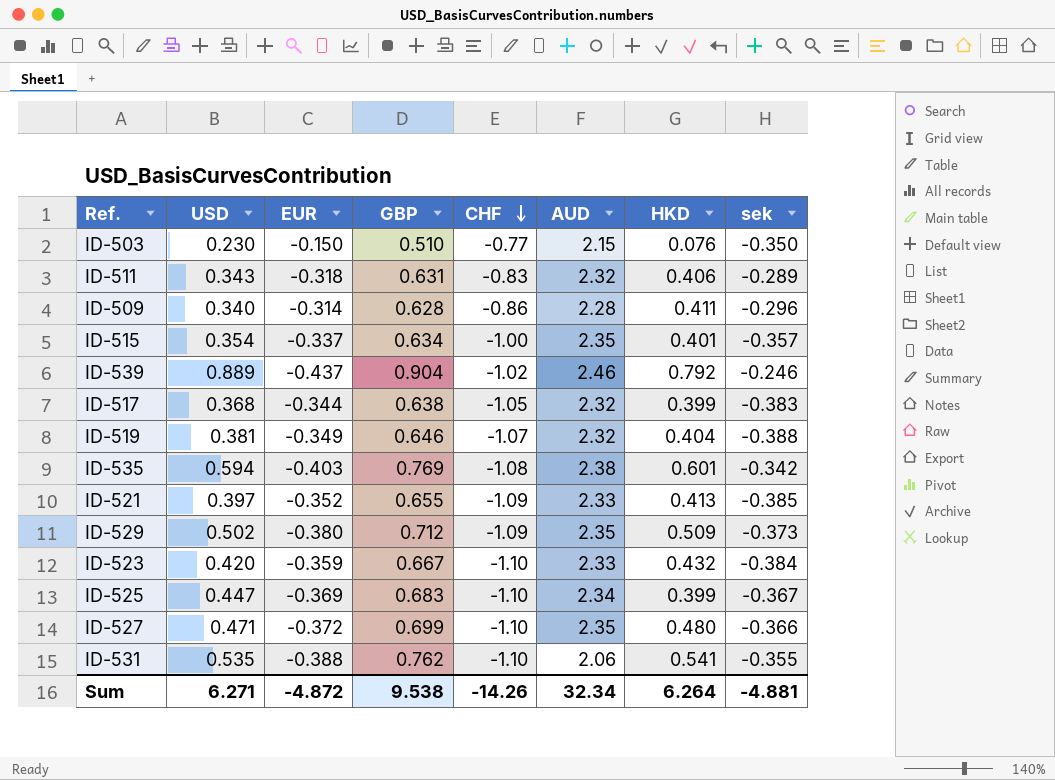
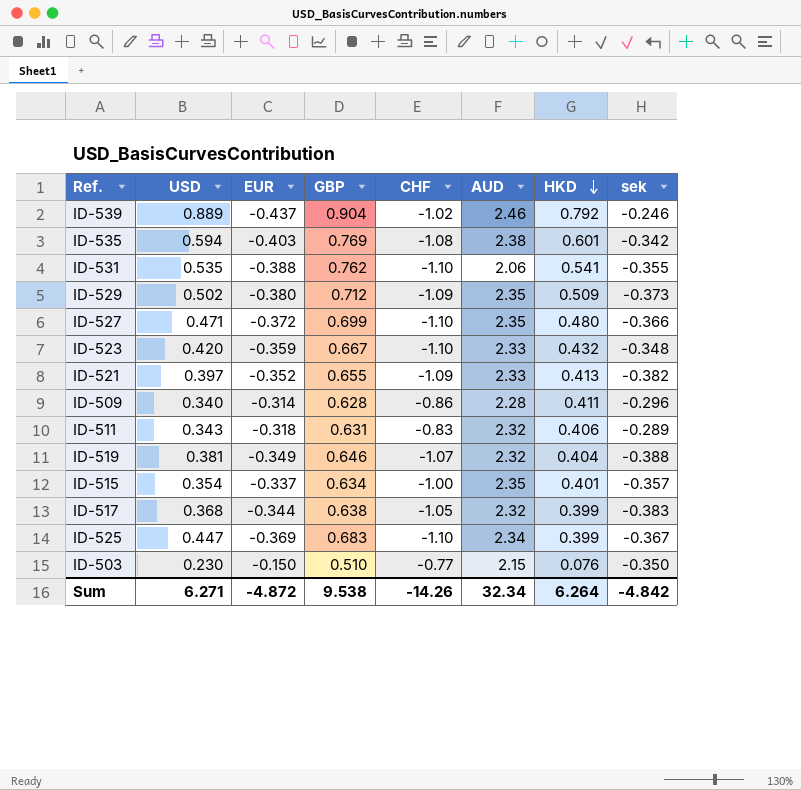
row order: CHF descending -> HKD descending
ID-523 | sek: -0.384 -> -0.348
ID-521 | sek: -0.385 -> -0.382
Sum | sek: -4.881 -> -4.842

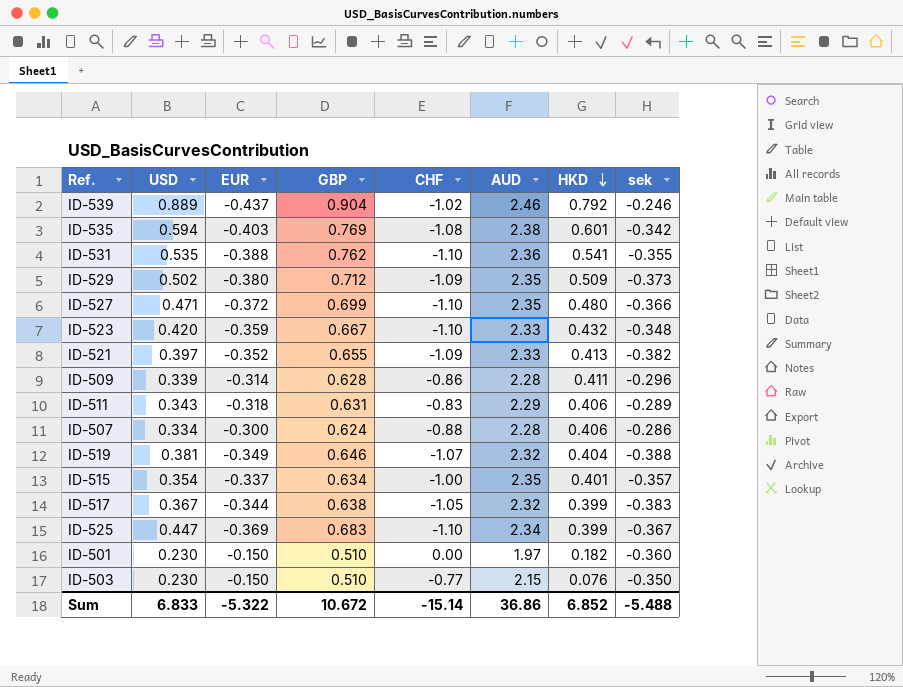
ID-531 | AUD: 2.06 -> 2.36
ID-509 | USD: 0.340 -> 0.339
ID-511 | AUD: 2.32 -> 2.29
row ID-507: none -> 0.334 | -0.300 | 0.624 | -0.88 | 2.28 | 0.406 | -0.286
ID-517 | USD: 0.368 -> 0.367
row ID-501: none -> 0.230 | -0.150 | 0.510 | 0.00 | 1.97 | 0.182 | -0.360
Sum | USD: 6.271 -> 6.833
Sum | EUR: -4.872 -> -5.322
Sum | GBP: 9.538 -> 10.672
Sum | CHF: -14.26 -> -15.14
Sum | AUD: 32.34 -> 36.86
Sum | HKD: 6.264 -> 6.852
Sum | sek: -4.842 -> -5.488

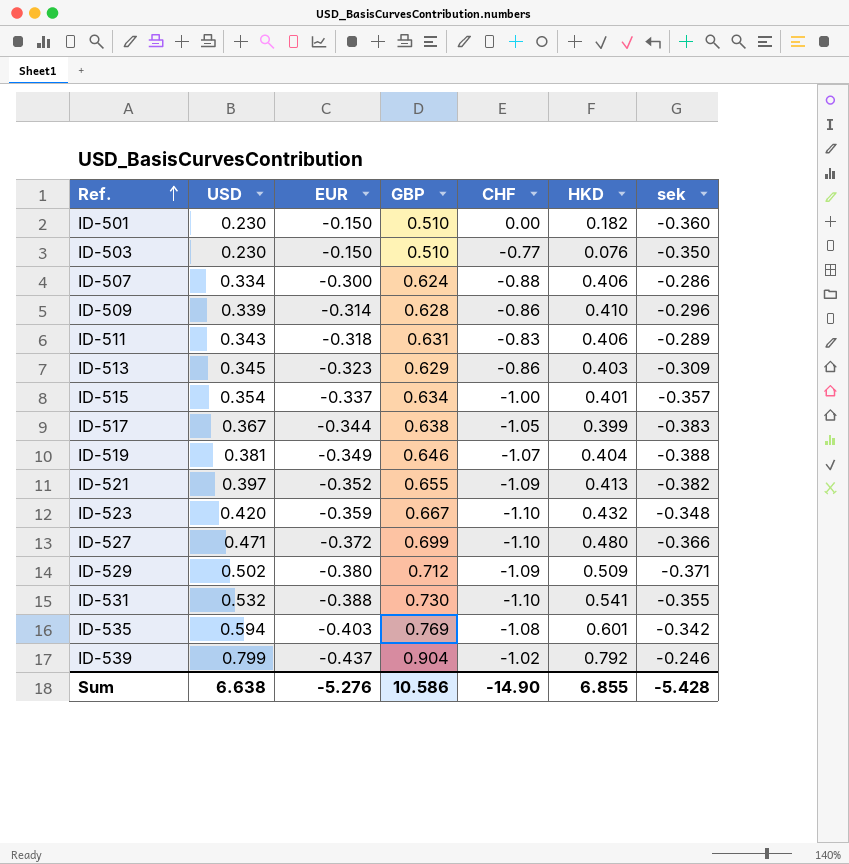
row order: HKD descending -> Ref. ascending
column AUD | position: 6 -> none
row ID-525: 0.447 | -0.369 | 0.683 | -1.10 | 2.34 | 0.399 | -0.367 -> none
ID-509 | HKD: 0.411 -> 0.410
row ID-513: none -> 0.345 | -0.323 | 0.629 | -0.86 | 0.403 | -0.309
ID-529 | sek: -0.373 -> -0.371
ID-531 | USD: 0.535 -> 0.532
ID-531 | GBP: 0.762 -> 0.730
ID-539 | USD: 0.889 -> 0.799
Sum | USD: 6.833 -> 6.638
Sum | EUR: -5.322 -> -5.276
Sum | GBP: 10.672 -> 10.586
Sum | CHF: -15.14 -> -14.90
Sum | HKD: 6.852 -> 6.855
Sum | sek: -5.488 -> -5.428

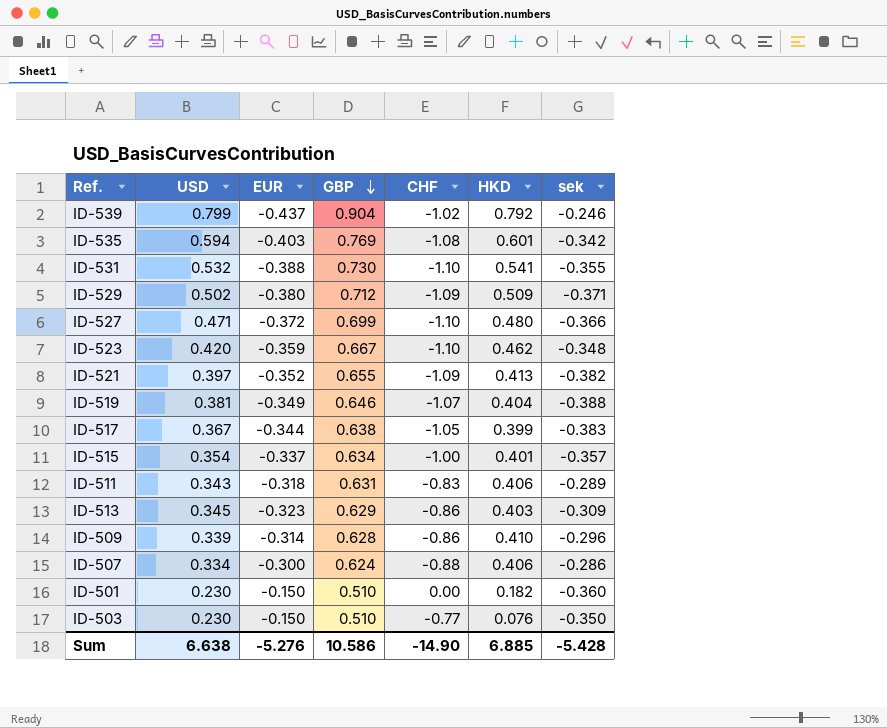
row order: Ref. ascending -> GBP descending
ID-523 | HKD: 0.432 -> 0.462
Sum | HKD: 6.855 -> 6.885

